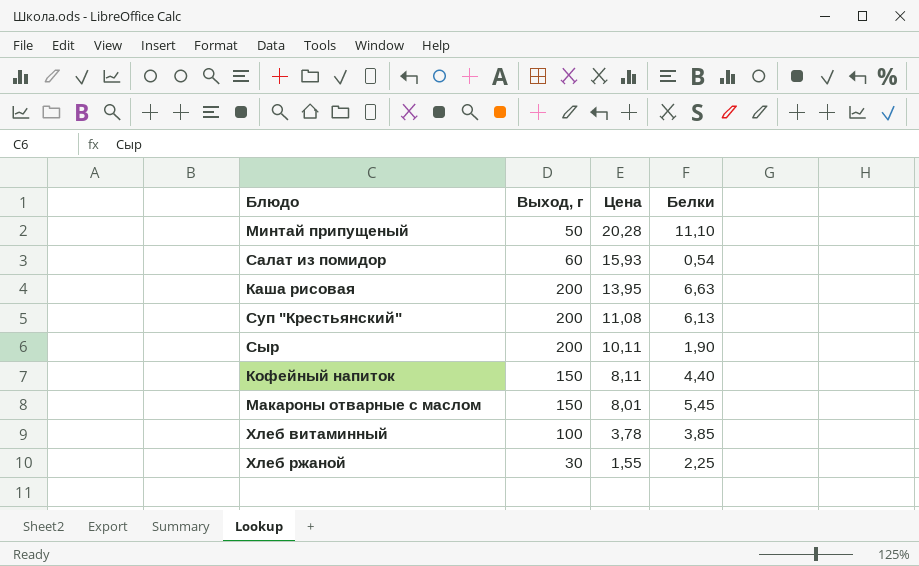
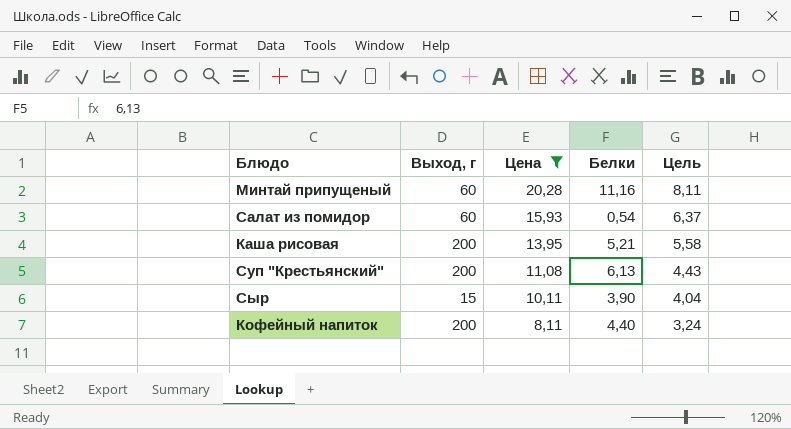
filter: none -> Цена >= 8,11
column Цель | formula: none -> [Цена] * 0,4
Минтай припущеный | Выход, г: 50 -> 60
Минтай припущеный | Белки: 11,10 -> 11,16
Каша рисовая | Белки: 6,63 -> 5,21
Сыр | Выход, г: 200 -> 15
Сыр | Белки: 1,90 -> 3,90
Кофейный напиток | Выход, г: 150 -> 200

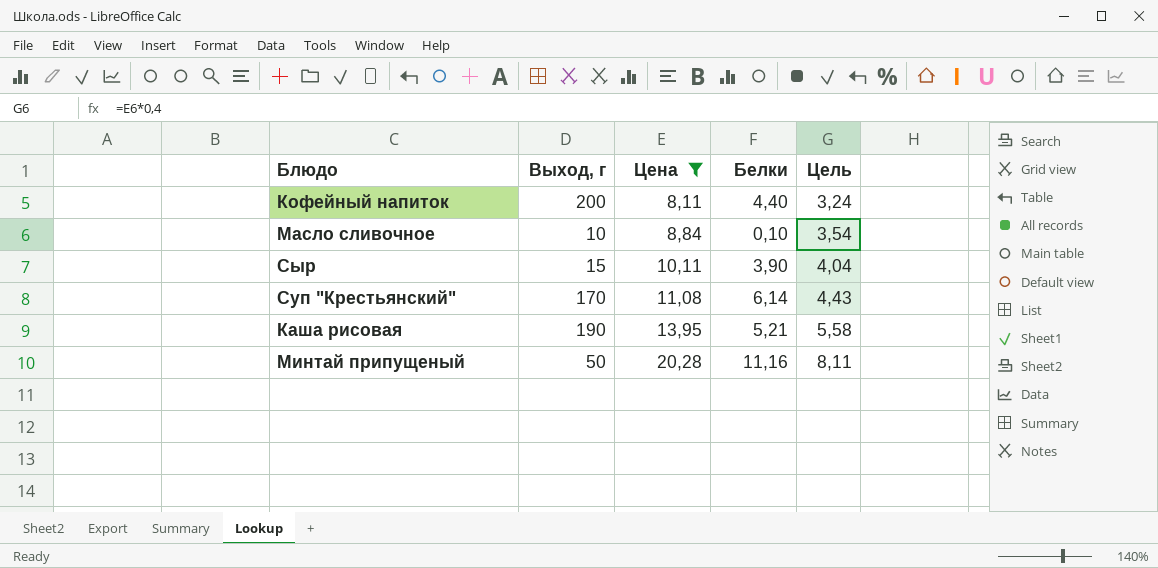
row order: Цена descending -> Цена ascending
row Салат из помидор: 60 | 15,93 | 0,54 | 6,37 -> none
row Масло сливочное: none -> 10 | 8,84 | 0,10 | 3,54
Суп "Крестьянский" | Выход, г: 200 -> 170
Суп "Крестьянский" | Белки: 6,13 -> 6,14
Каша рисовая | Выход, г: 200 -> 190
Минтай припущеный | Выход, г: 60 -> 50

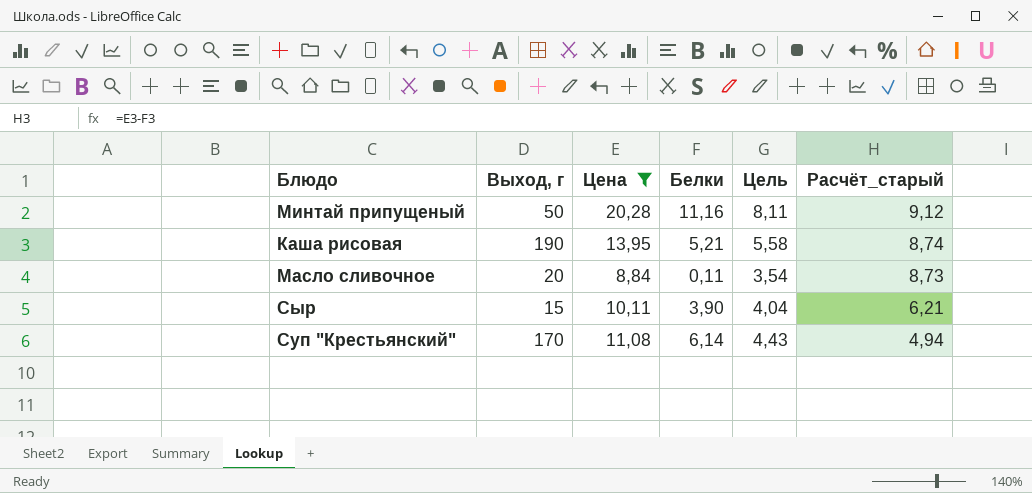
row order: Цена ascending -> Расчёт_старый descending
column Расчёт_старый | formula: none -> [Цена] - [Белки]
row Кофейный напиток: 200 | 8,11 | 4,40 | 3,24 -> none
Масло сливочное | Выход, г: 10 -> 20
Масло сливочное | Белки: 0,10 -> 0,11

